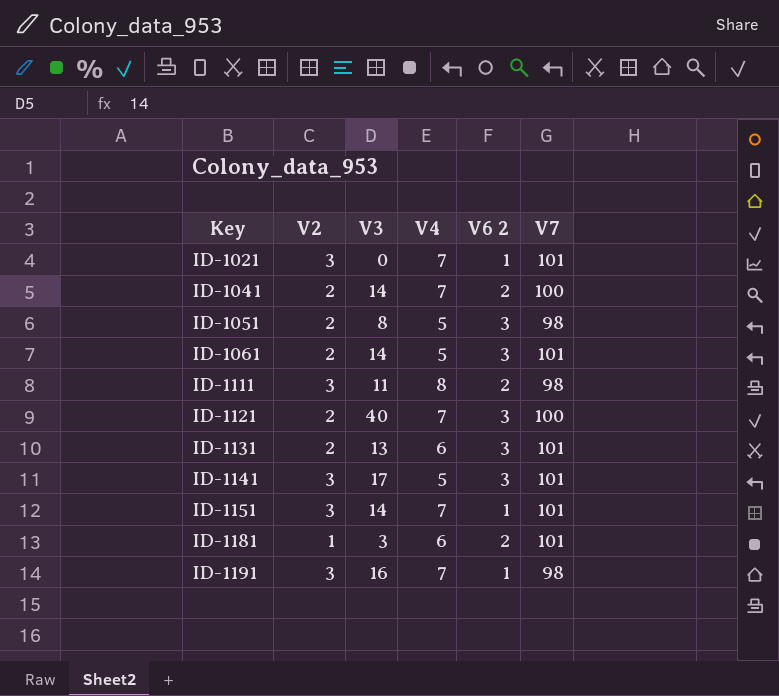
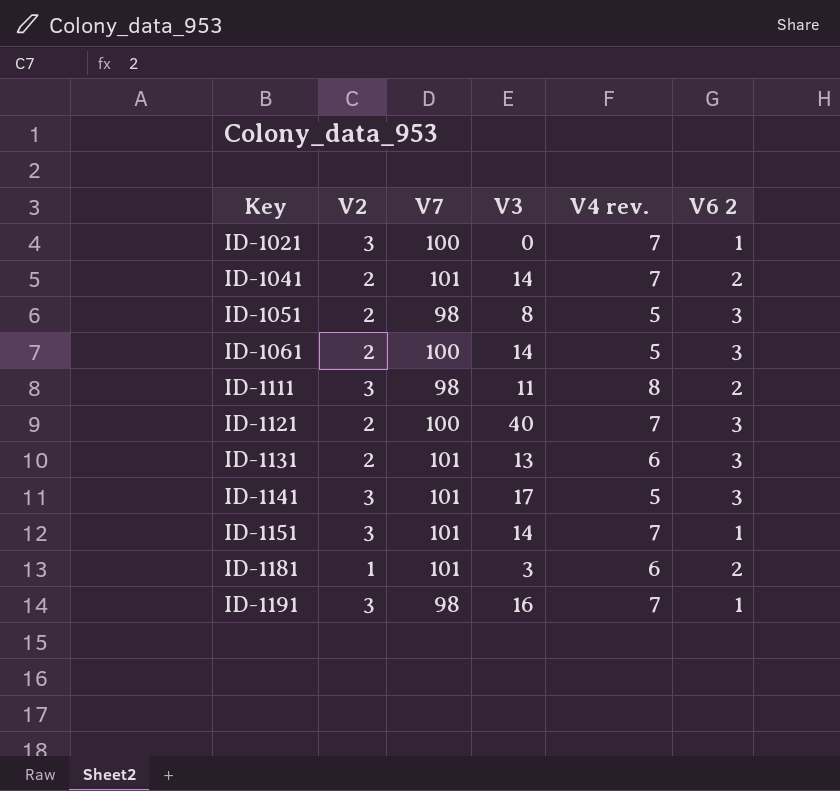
column V7 | position: 6 -> 3
column name: V4 -> V4 rev.
ID-1021 | V7: 101 -> 100
ID-1041 | V7: 100 -> 101
ID-1061 | V7: 101 -> 100

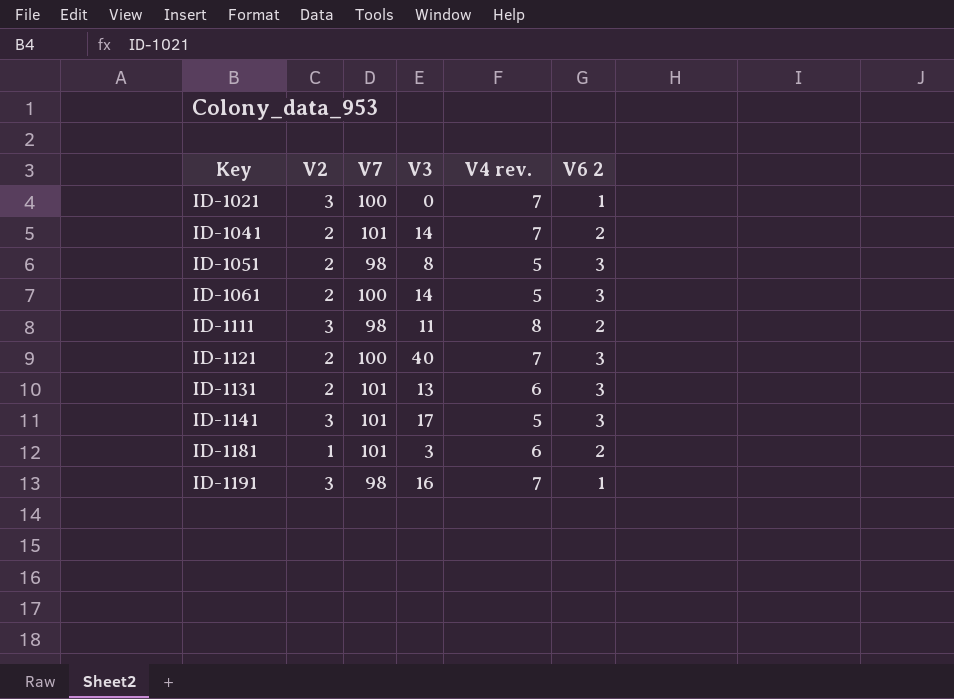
row ID-1151: 3 | 101 | 14 | 7 | 1 -> none

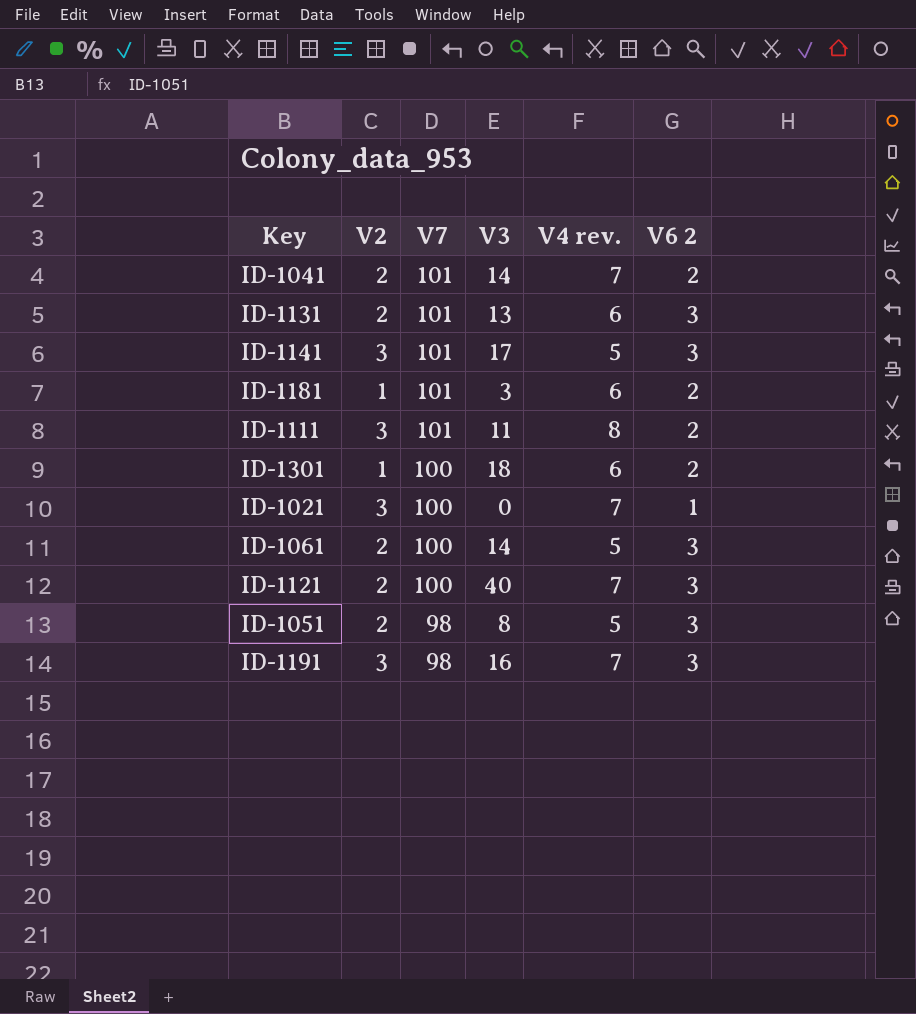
row order: Key ascending -> V7 descending
ID-1111 | V7: 98 -> 101
row ID-1301: none -> 1 | 100 | 18 | 6 | 2
ID-1191 | V6 2: 1 -> 3

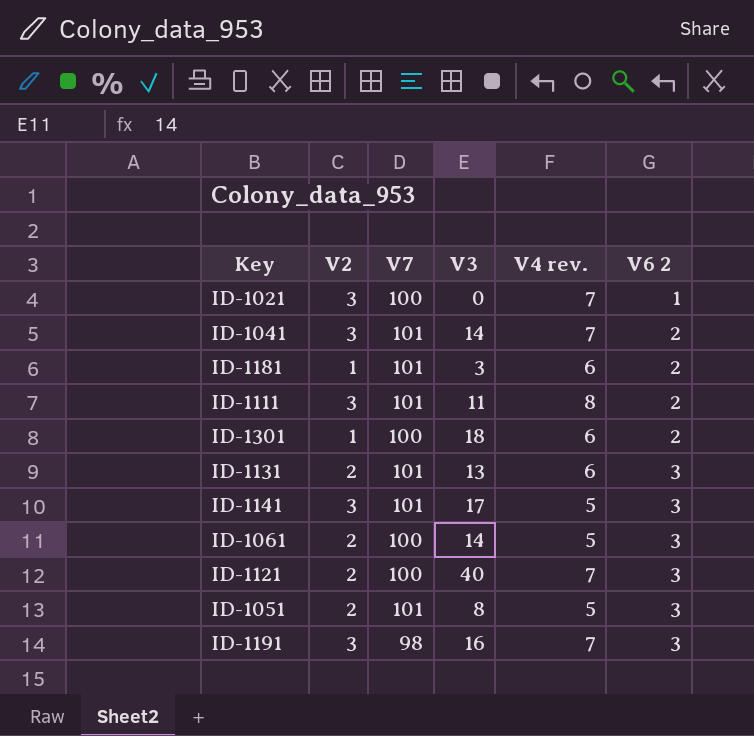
row order: V7 descending -> V6 2 ascending
ID-1041 | V2: 2 -> 3
ID-1051 | V7: 98 -> 101

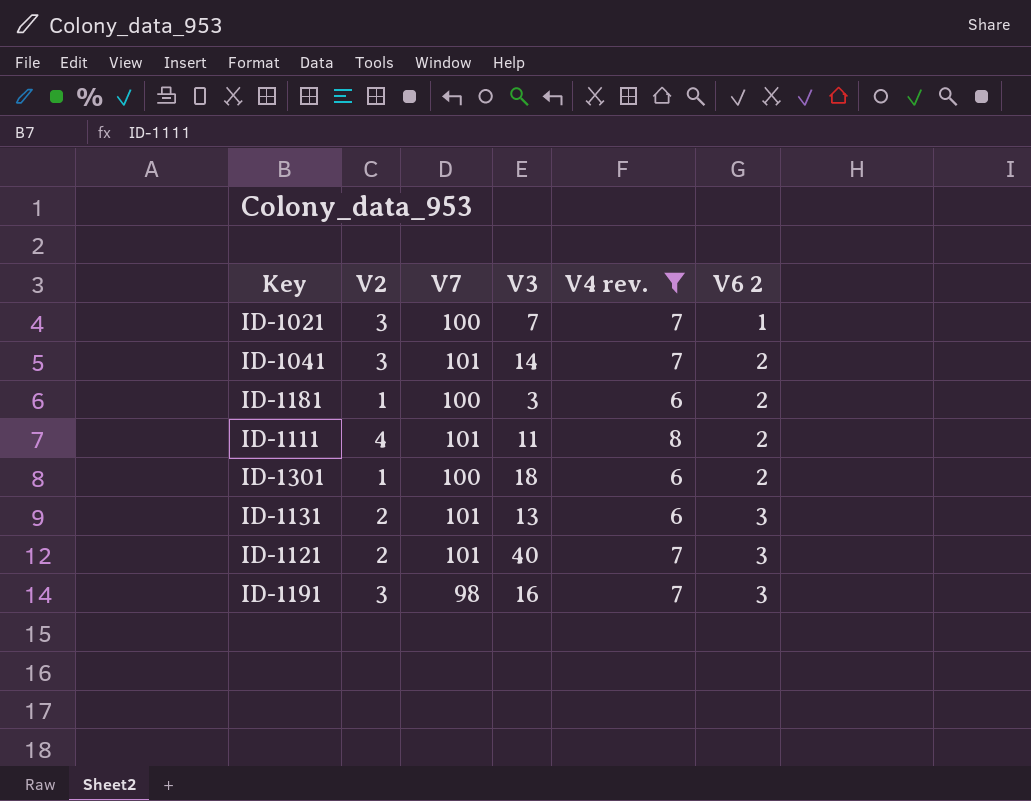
filter: none -> V4 rev. != 5
ID-1021 | V3: 0 -> 7
ID-1181 | V7: 101 -> 100
ID-1111 | V2: 3 -> 4
ID-1121 | V7: 100 -> 101

